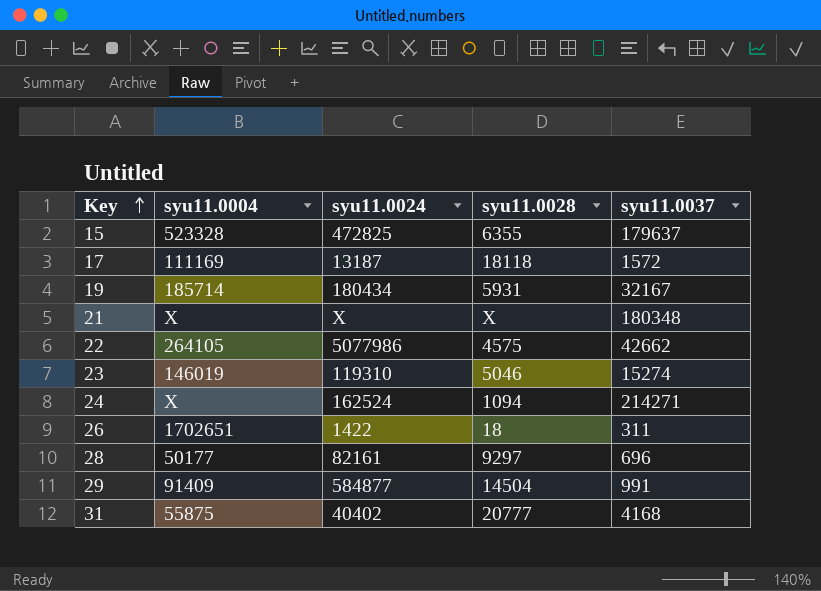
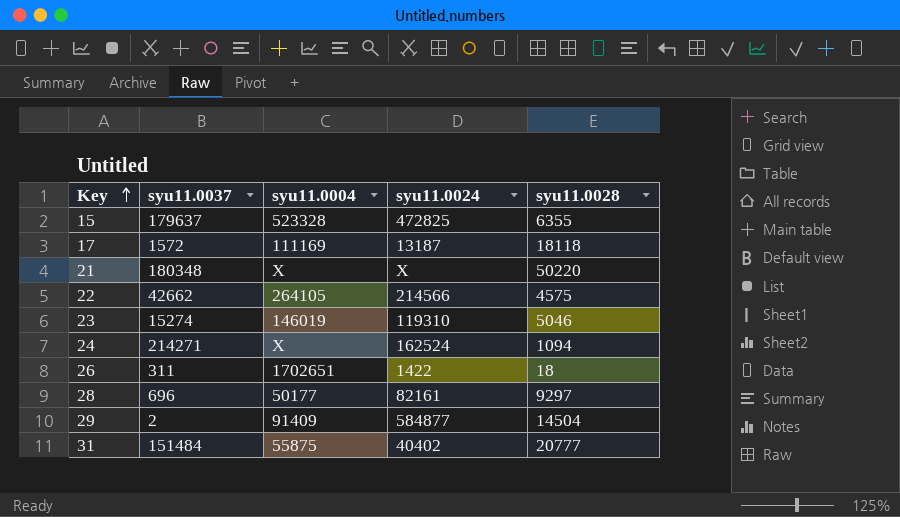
column syu11.0037 | position: 5 -> 2
row 19: 185714 | 180434 | 5931 | 32167 -> none
21 | syu11.0028: X -> 50220
22 | syu11.0024: 5077986 -> 214566
29 | syu11.0037: 991 -> 2
31 | syu11.0037: 4168 -> 151484

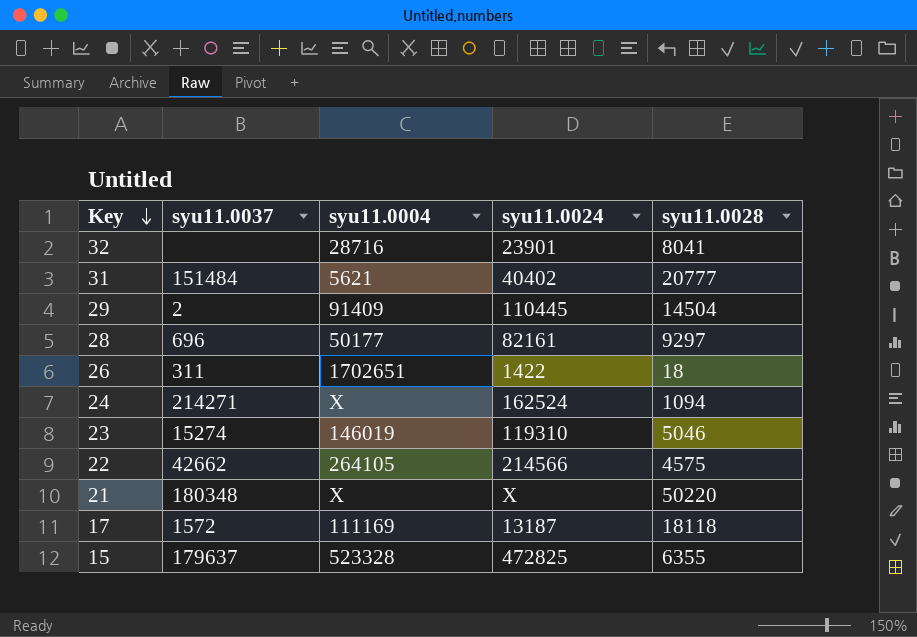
row order: Key ascending -> Key descending
row 32: none -> none | 28716 | 23901 | 8041
31 | syu11.0004: 55875 -> 5621
29 | syu11.0024: 584877 -> 110445

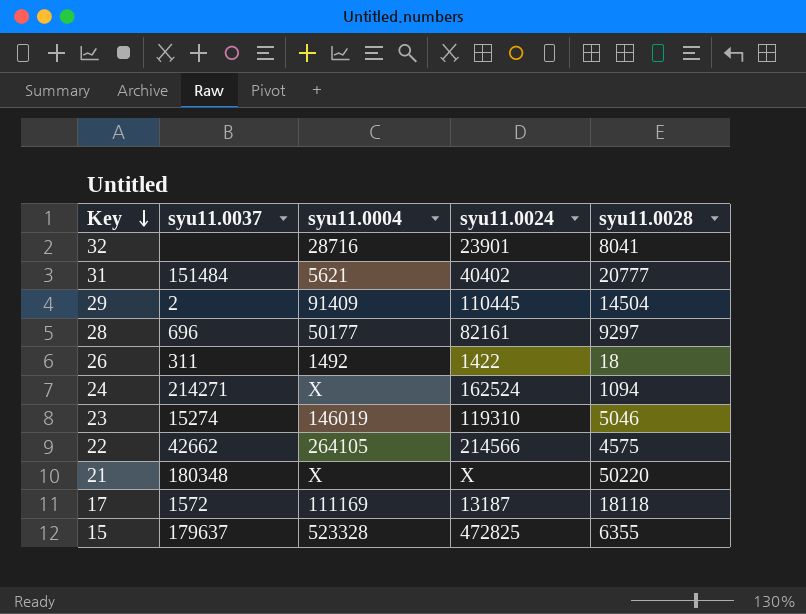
26 | syu11.0004: 1702651 -> 1492

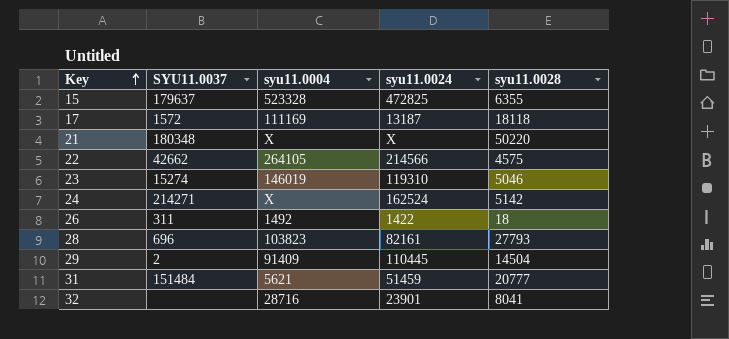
row order: Key descending -> Key ascending
column name: syu11.0037 -> SYU11.0037
24 | syu11.0028: 1094 -> 5142
28 | syu11.0004: 50177 -> 103823
28 | syu11.0028: 9297 -> 27793
31 | syu11.0024: 40402 -> 51459

